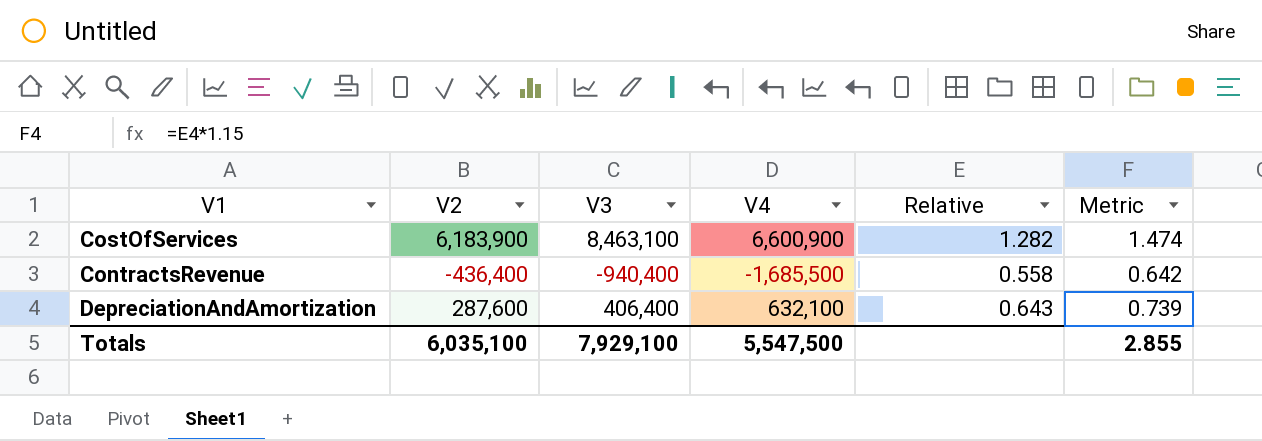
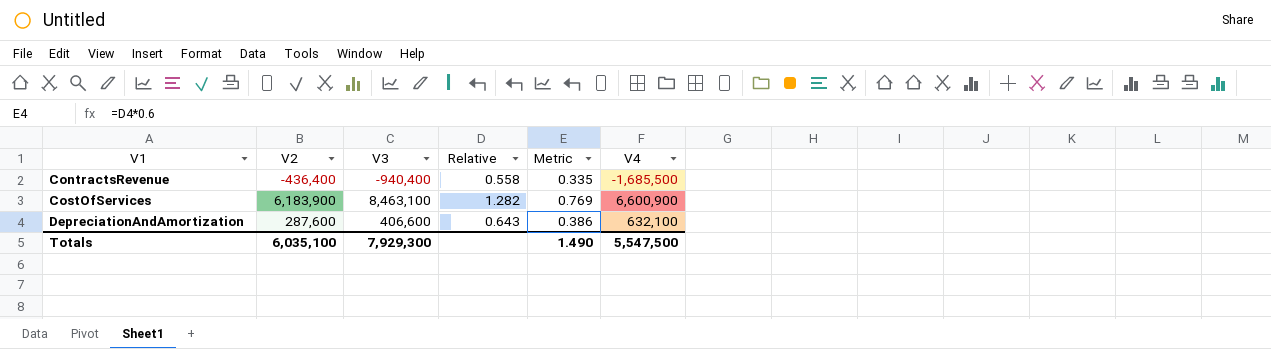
row order: none -> V1 ascending
column Metric | formula: [Relative] * 1.15 -> [Relative] * 0.6
column V4 | position: 4 -> 6
DepreciationAndAmortization | V3: 406,400 -> 406,600
Totals | V3: 7,929,100 -> 7,929,300
Totals | Metric: 2.855 -> 1.490

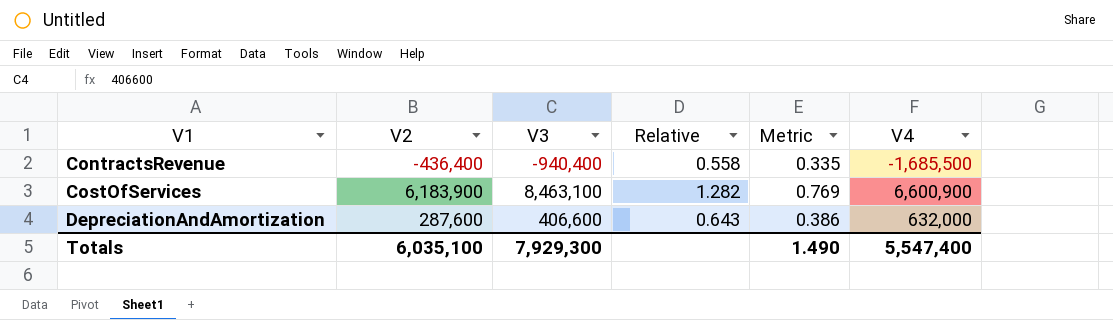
DepreciationAndAmortization | V4: 632,100 -> 632,000
Totals | V4: 5,547,500 -> 5,547,400

